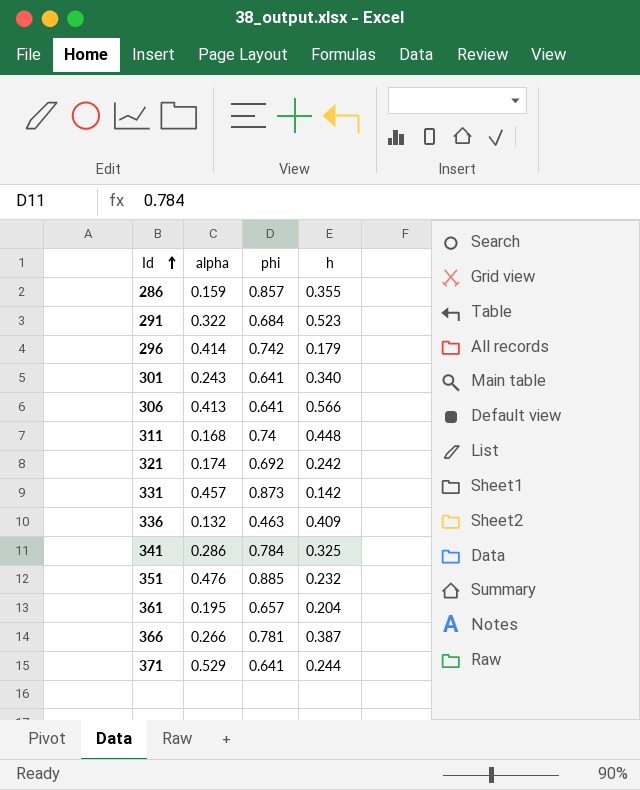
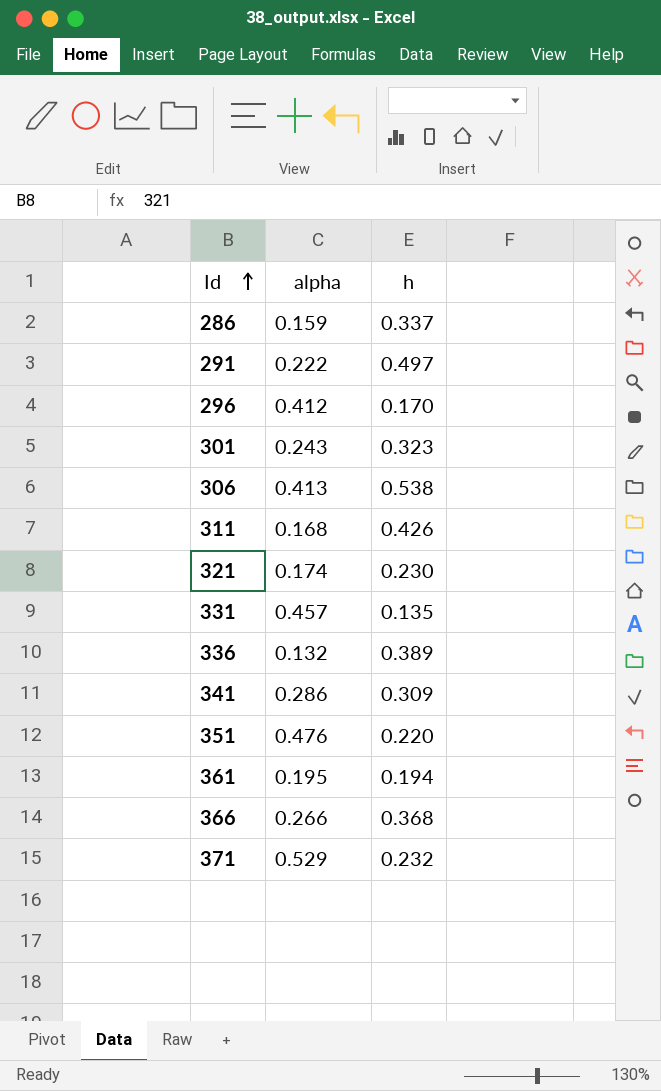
column phi | position: 3 -> none
286 | h: 0.355 -> 0.337
291 | alpha: 0.322 -> 0.222
291 | h: 0.523 -> 0.497
296 | alpha: 0.414 -> 0.412
296 | h: 0.179 -> 0.170
301 | h: 0.340 -> 0.323
306 | h: 0.566 -> 0.538
311 | h: 0.448 -> 0.426
321 | h: 0.242 -> 0.230
331 | h: 0.142 -> 0.135
336 | h: 0.409 -> 0.389
341 | h: 0.325 -> 0.309
351 | h: 0.232 -> 0.220
361 | h: 0.204 -> 0.194
366 | h: 0.387 -> 0.368
371 | h: 0.244 -> 0.232

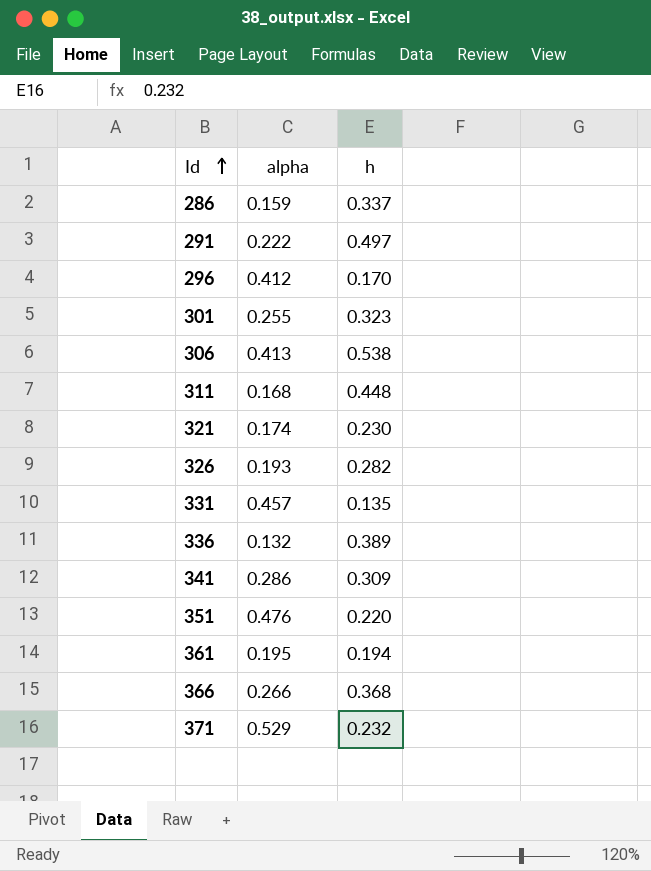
301 | alpha: 0.243 -> 0.255
311 | h: 0.426 -> 0.448
row 326: none -> 0.193 | 0.282

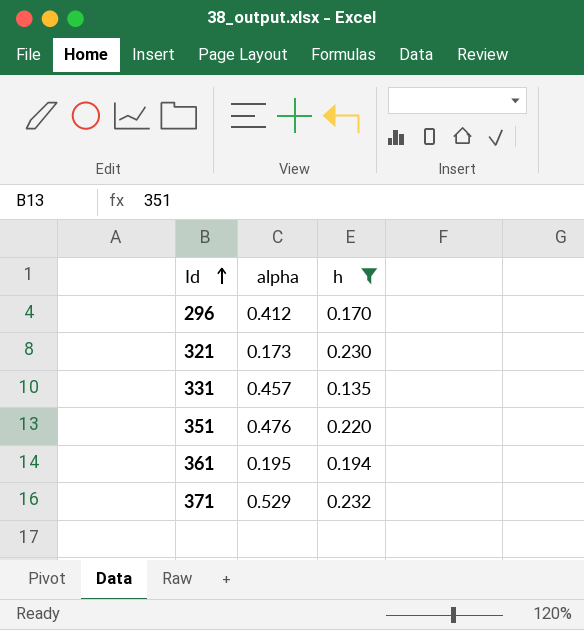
filter: none -> h <= 0.232
321 | alpha: 0.174 -> 0.173

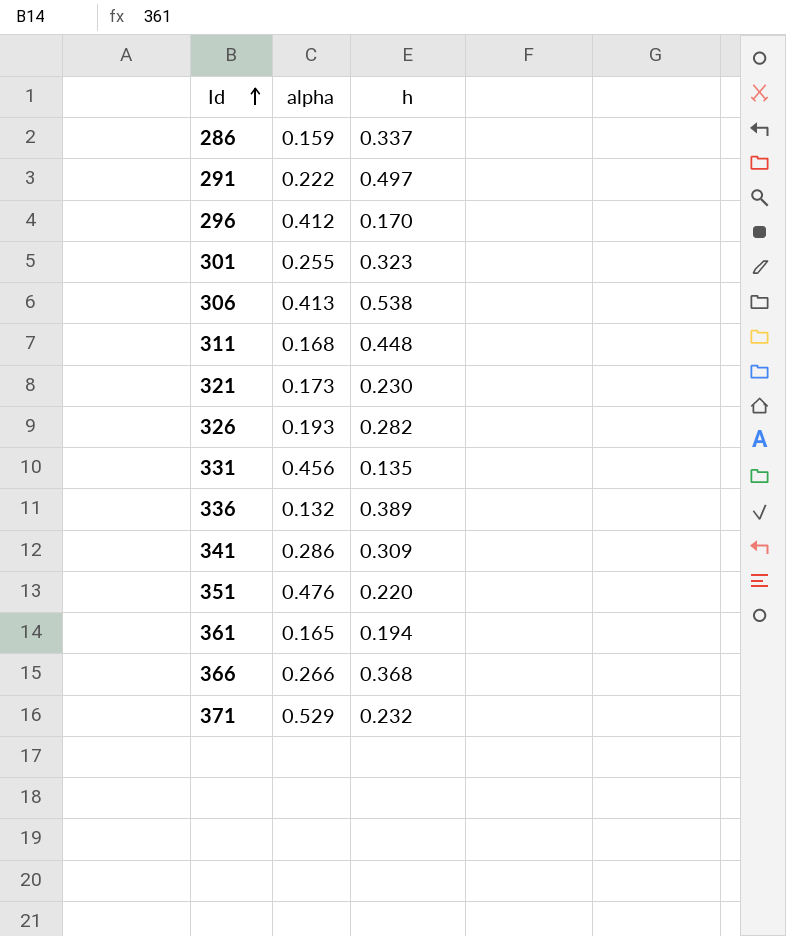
filter: h <= 0.232 -> none
331 | alpha: 0.457 -> 0.456
361 | alpha: 0.195 -> 0.165

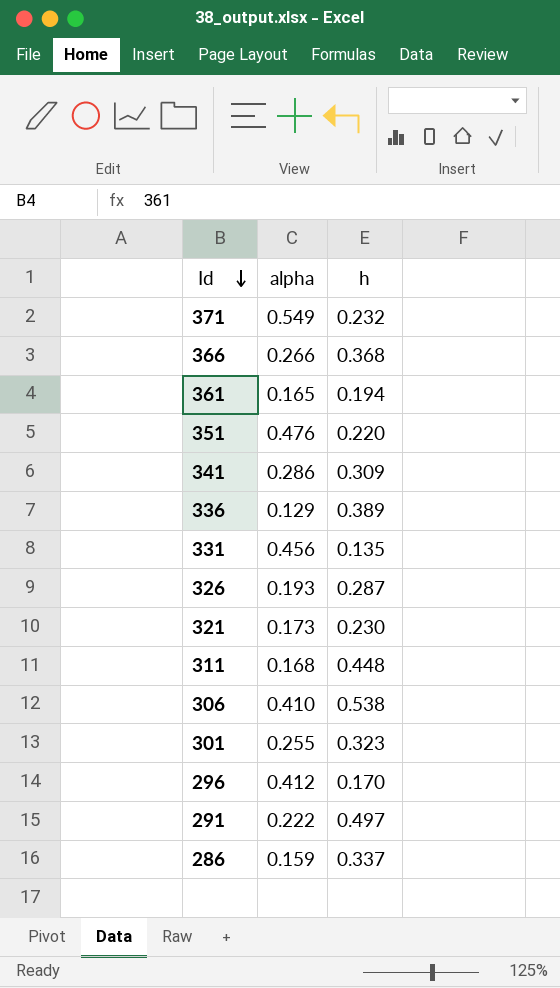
row order: Id ascending -> Id descending
371 | alpha: 0.529 -> 0.549
336 | alpha: 0.132 -> 0.129
326 | h: 0.282 -> 0.287
306 | alpha: 0.413 -> 0.410

